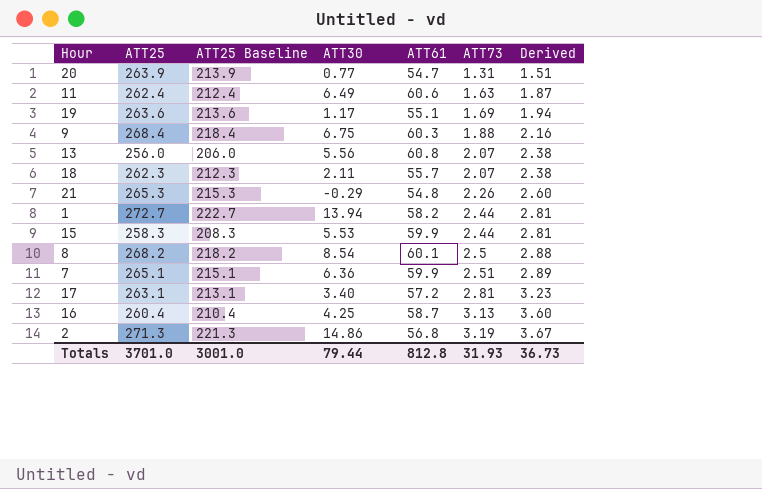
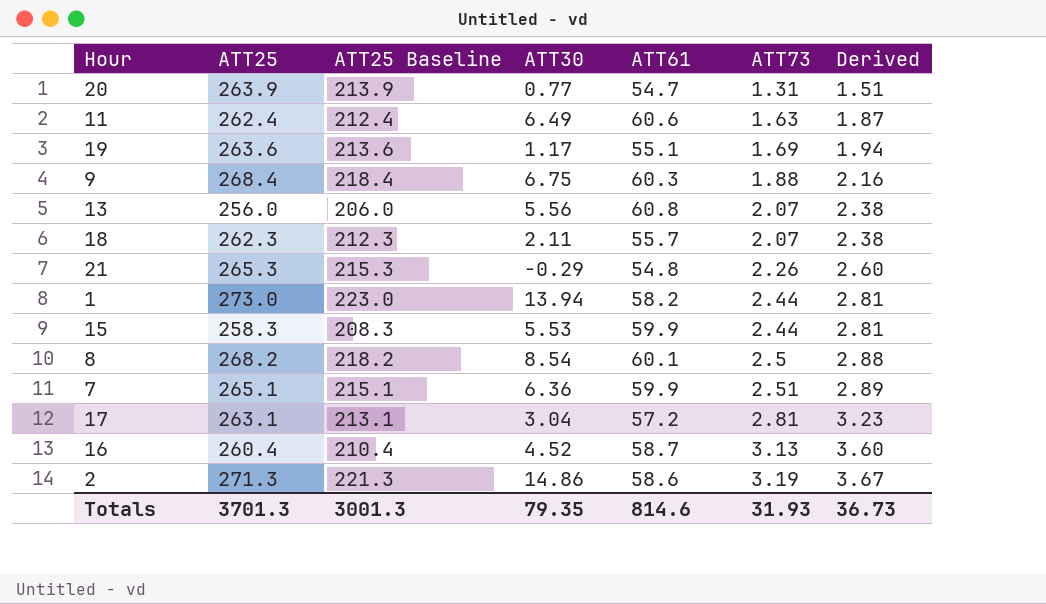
1 | ATT25: 272.7 -> 273.0
1 | ATT25 Baseline: 222.7 -> 223.0
17 | ATT30: 3.40 -> 3.04
16 | ATT30: 4.25 -> 4.52
2 | ATT61: 56.8 -> 58.6
Totals | ATT25: 3701.0 -> 3701.3
Totals | ATT25 Baseline: 3001.0 -> 3001.3
Totals | ATT30: 79.44 -> 79.35
Totals | ATT61: 812.8 -> 814.6

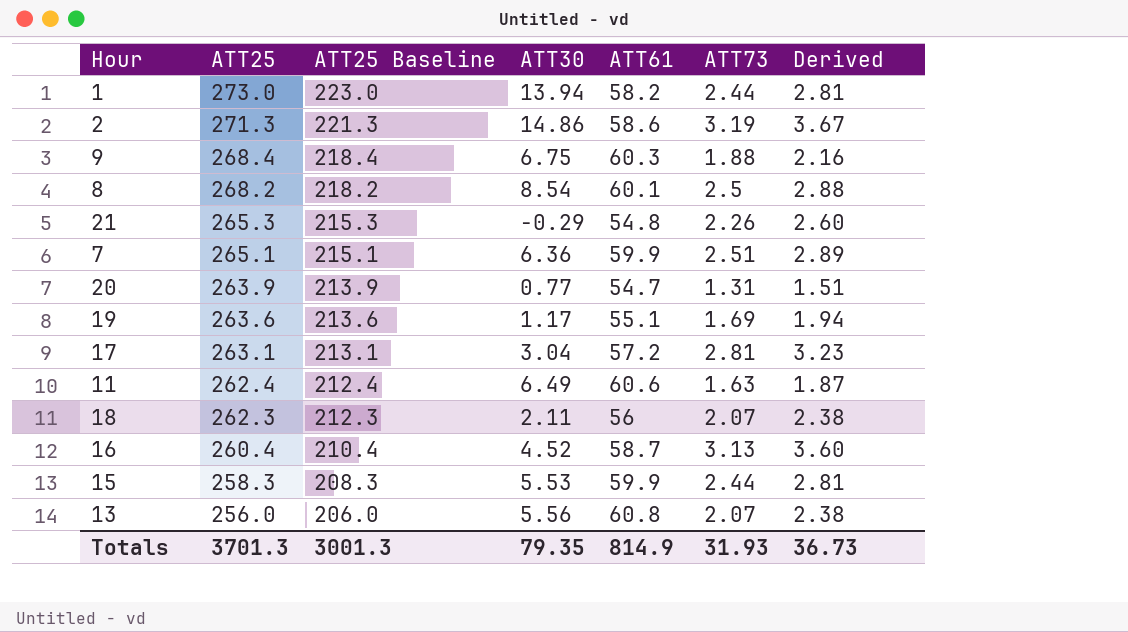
row order: ATT73 ascending -> ATT25 descending
18 | ATT61: 55.7 -> 56
Totals | ATT61: 814.6 -> 814.9

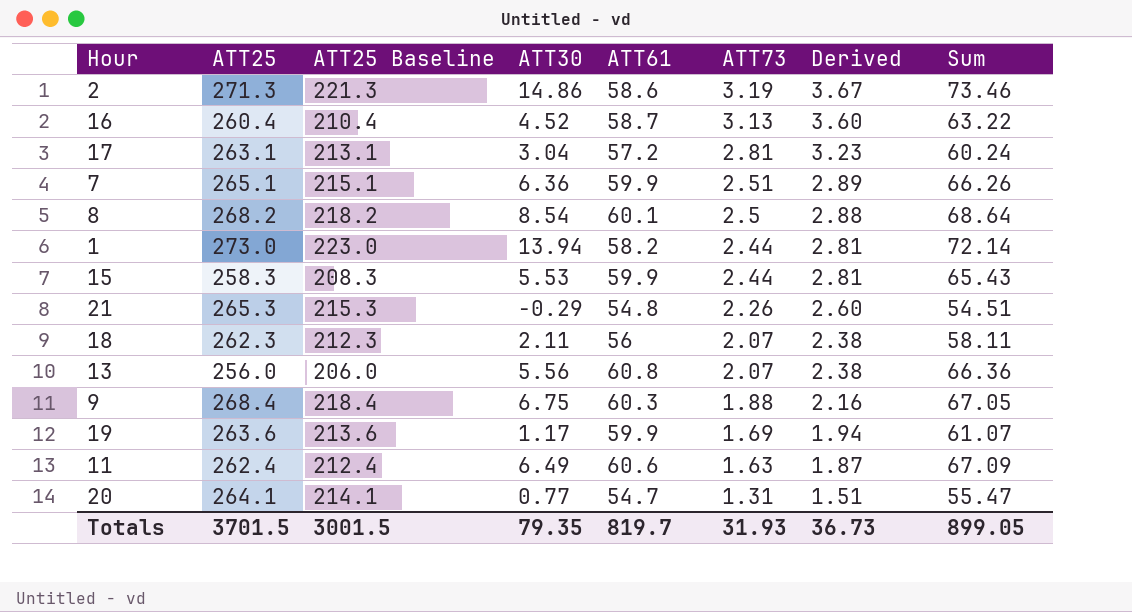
row order: ATT25 descending -> ATT73 descending
column Sum | formula: none -> [ATT30] + [ATT61]
19 | ATT61: 55.1 -> 59.9
20 | ATT25: 263.9 -> 264.1
20 | ATT25 Baseline: 213.9 -> 214.1
Totals | ATT25: 3701.3 -> 3701.5
Totals | ATT25 Baseline: 3001.3 -> 3001.5
Totals | ATT61: 814.9 -> 819.7

